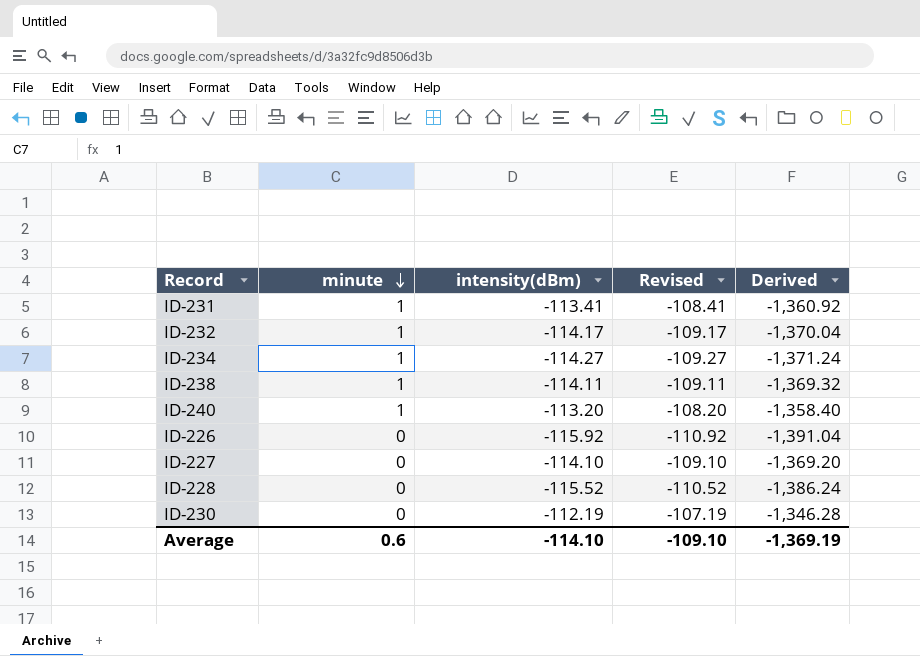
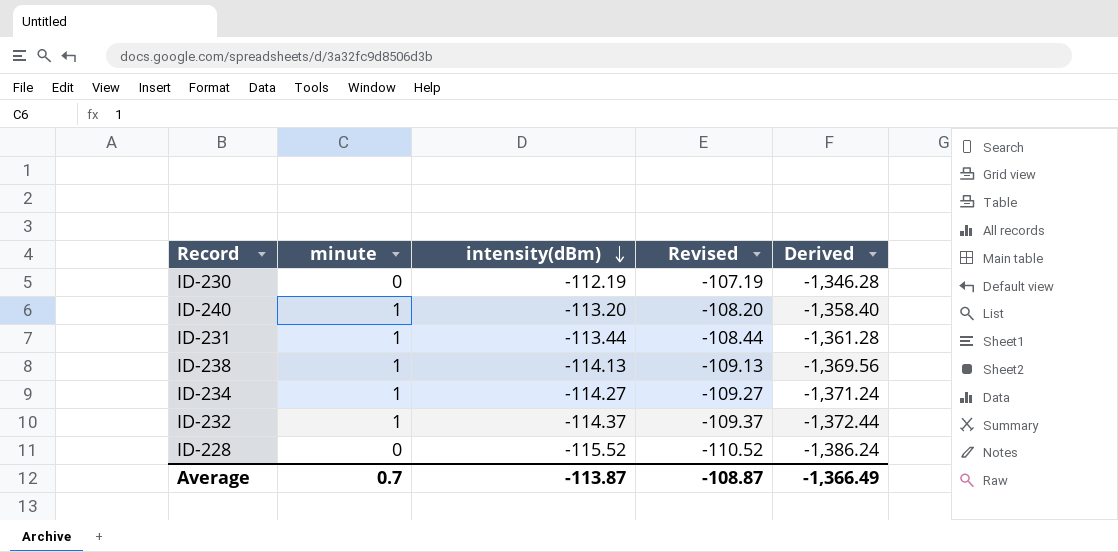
row order: minute descending -> intensity(dBm) descending
row ID-226: 0 | -115.92 | -110.92 | -1,391.04 -> none
row ID-227: 0 | -114.10 | -109.10 | -1,369.20 -> none
ID-231 | intensity(dBm): -113.41 -> -113.44
ID-231 | Revised: -108.41 -> -108.44
ID-231 | Derived: -1,360.92 -> -1,361.28
ID-238 | intensity(dBm): -114.11 -> -114.13
ID-238 | Revised: -109.11 -> -109.13
ID-238 | Derived: -1,369.32 -> -1,369.56
ID-232 | intensity(dBm): -114.17 -> -114.37
ID-232 | Revised: -109.17 -> -109.37
ID-232 | Derived: -1,370.04 -> -1,372.44
Average | minute: 0.6 -> 0.7
Average | intensity(dBm): -114.10 -> -113.87
Average | Revised: -109.10 -> -108.87
Average | Derived: -1,369.19 -> -1,366.49

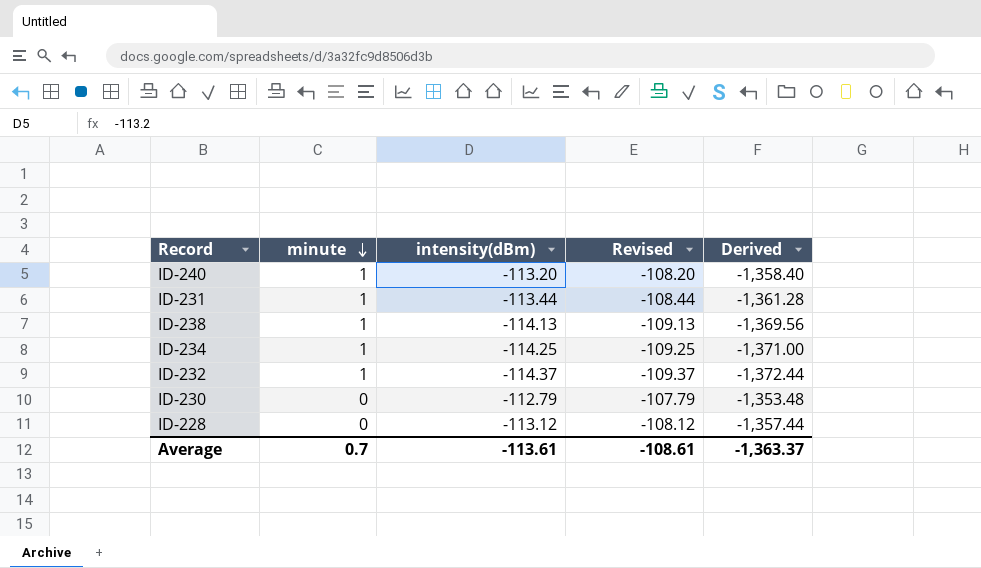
row order: intensity(dBm) descending -> minute descending
ID-234 | intensity(dBm): -114.27 -> -114.25
ID-234 | Revised: -109.27 -> -109.25
ID-234 | Derived: -1,371.24 -> -1,371.00
ID-230 | intensity(dBm): -112.19 -> -112.79
ID-230 | Revised: -107.19 -> -107.79
ID-230 | Derived: -1,346.28 -> -1,353.48
ID-228 | intensity(dBm): -115.52 -> -113.12
ID-228 | Revised: -110.52 -> -108.12
ID-228 | Derived: -1,386.24 -> -1,357.44
Average | intensity(dBm): -113.87 -> -113.61
Average | Revised: -108.87 -> -108.61
Average | Derived: -1,366.49 -> -1,363.37

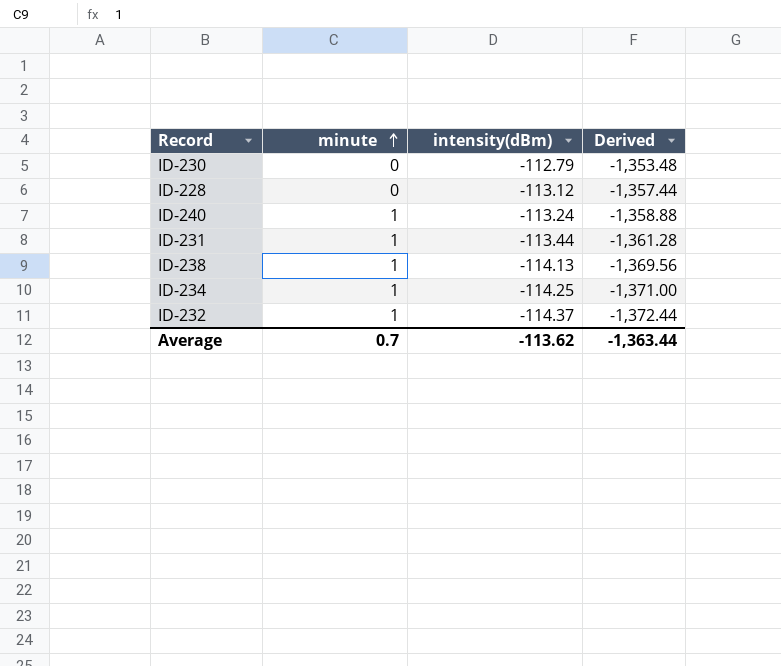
row order: minute descending -> minute ascending
column Revised | formula: [intensity(dBm)] + 5 -> none
ID-240 | intensity(dBm): -113.20 -> -113.24
ID-240 | Derived: -1,358.40 -> -1,358.88
Average | intensity(dBm): -113.61 -> -113.62
Average | Derived: -1,363.37 -> -1,363.44

